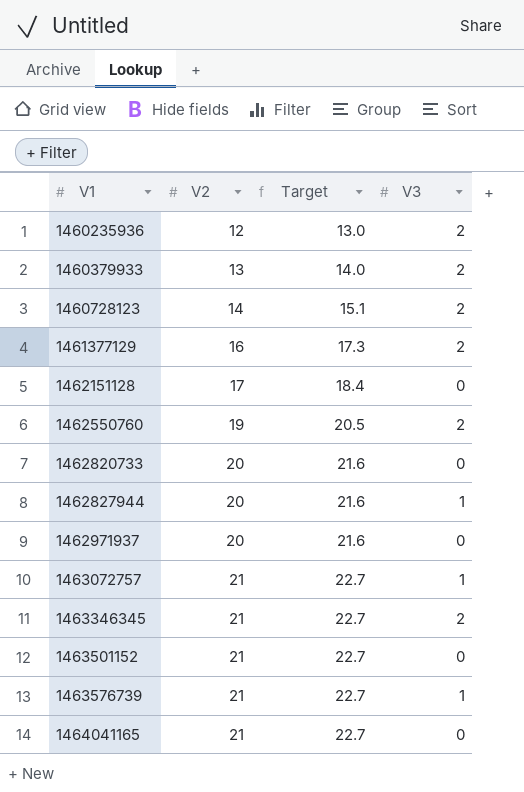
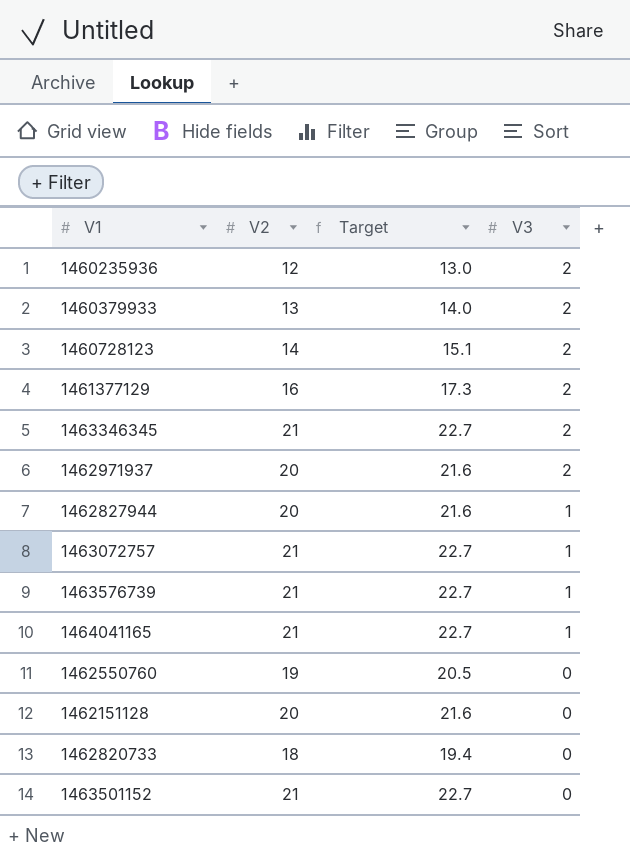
row order: V1 ascending -> V3 descending
1462971937 | V3: 0 -> 2
1464041165 | V3: 0 -> 1
1462550760 | V3: 2 -> 0
1462151128 | V2: 17 -> 20
1462151128 | Target: 18.4 -> 21.6
1462820733 | V2: 20 -> 18
1462820733 | Target: 21.6 -> 19.4

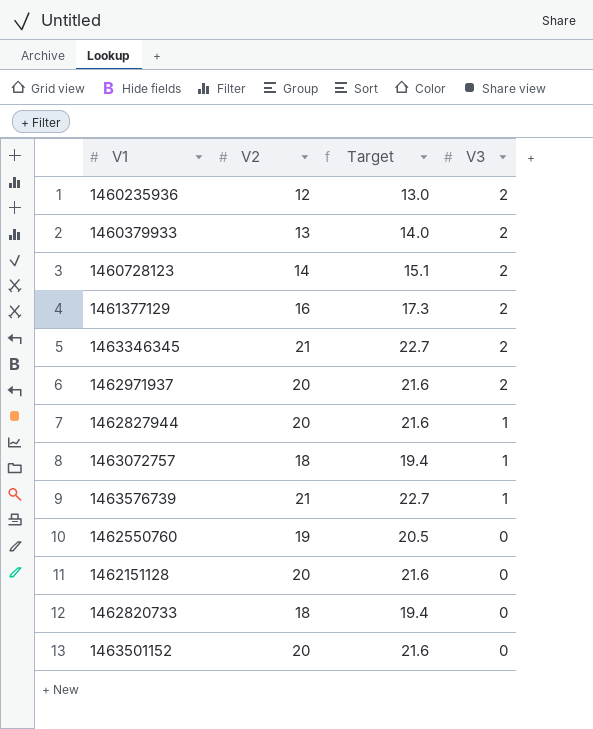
row 1464041165: 21 | 22.7 | 1 -> none
1463072757 | V2: 21 -> 18
1463072757 | Target: 22.7 -> 19.4
1463501152 | V2: 21 -> 20
1463501152 | Target: 22.7 -> 21.6

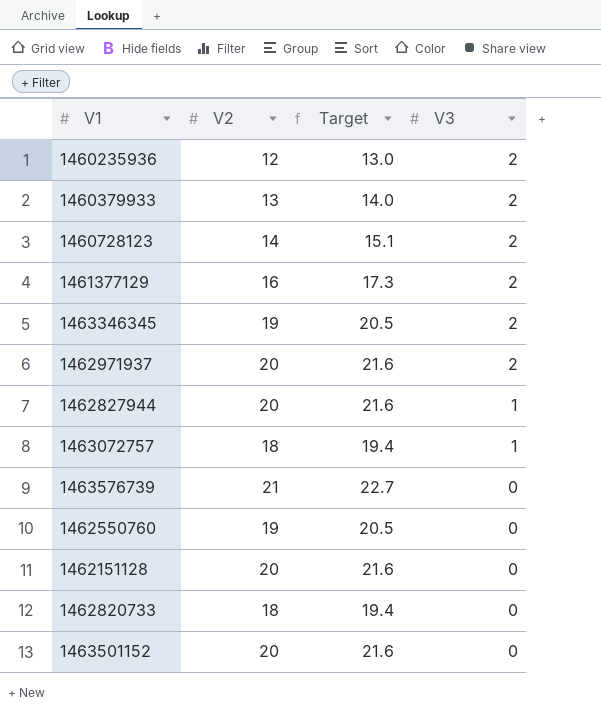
1463346345 | V2: 21 -> 19
1463346345 | Target: 22.7 -> 20.5
1463576739 | V3: 1 -> 0

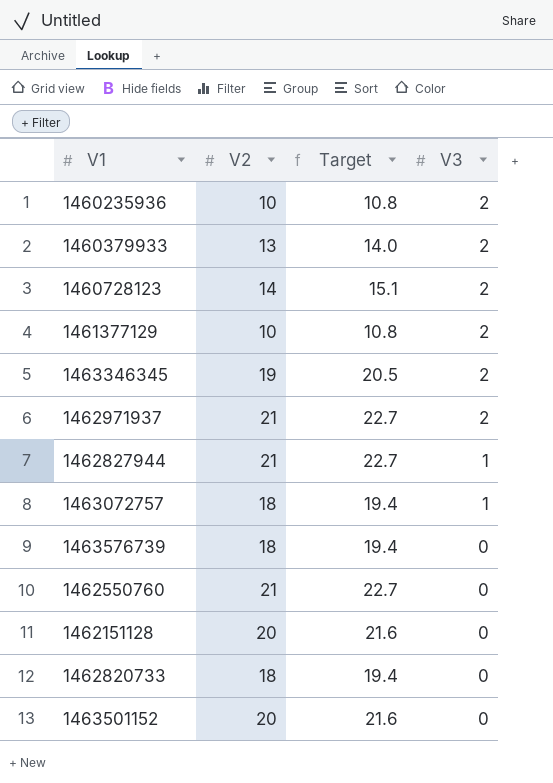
1460235936 | V2: 12 -> 10
1460235936 | Target: 13.0 -> 10.8
1461377129 | V2: 16 -> 10
1461377129 | Target: 17.3 -> 10.8
1462971937 | V2: 20 -> 21
1462971937 | Target: 21.6 -> 22.7
1462827944 | V2: 20 -> 21
1462827944 | Target: 21.6 -> 22.7
1463576739 | V2: 21 -> 18
1463576739 | Target: 22.7 -> 19.4
1462550760 | V2: 19 -> 21
1462550760 | Target: 20.5 -> 22.7

